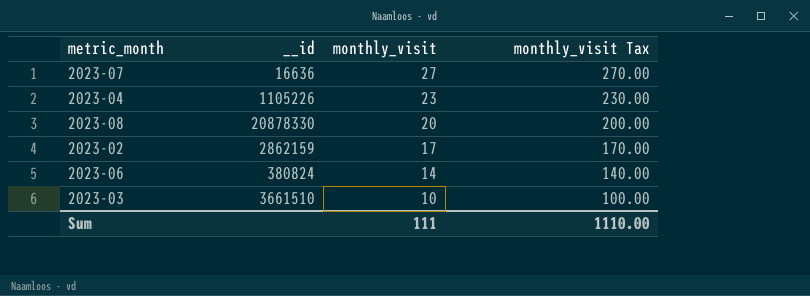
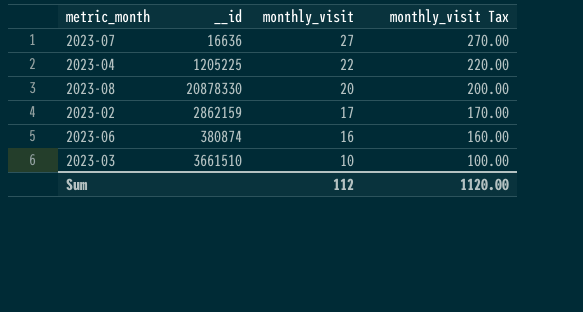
2023-04 | __id: 1105226 -> 1205225
2023-04 | monthly_visit: 23 -> 22
2023-04 | monthly_visit Tax: 230.00 -> 220.00
2023-06 | __id: 380824 -> 380874
2023-06 | monthly_visit: 14 -> 16
2023-06 | monthly_visit Tax: 140.00 -> 160.00
Sum | monthly_visit: 111 -> 112
Sum | monthly_visit Tax: 1110.00 -> 1120.00

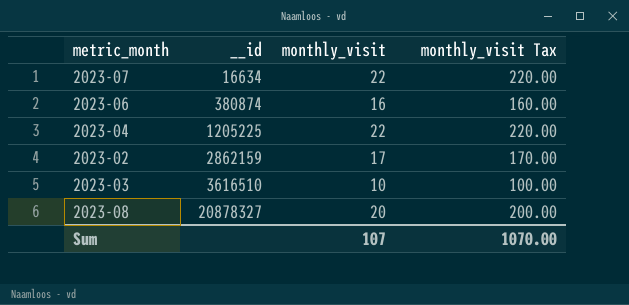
row order: monthly_visit descending -> __id ascending
2023-07 | __id: 16636 -> 16634
2023-07 | monthly_visit: 27 -> 22
2023-07 | monthly_visit Tax: 270.00 -> 220.00
2023-03 | __id: 3661510 -> 3616510
2023-08 | __id: 20878330 -> 20878327
Sum | monthly_visit: 112 -> 107
Sum | monthly_visit Tax: 1120.00 -> 1070.00

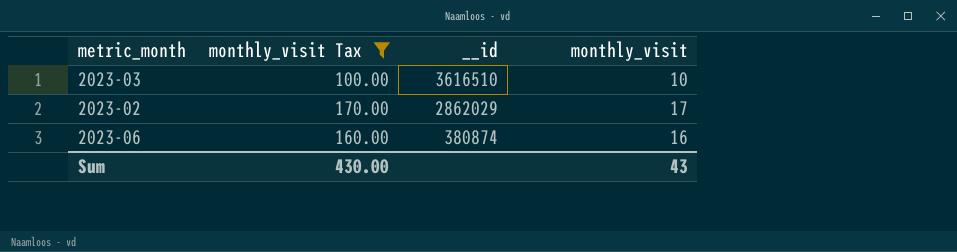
filter: none -> monthly_visit Tax <= 170.00
row order: __id ascending -> __id descending
column monthly_visit Tax | position: 4 -> 2
2023-02 | __id: 2862159 -> 2862029
Sum | monthly_visit Tax: 1070.00 -> 430.00
Sum | monthly_visit: 107 -> 43

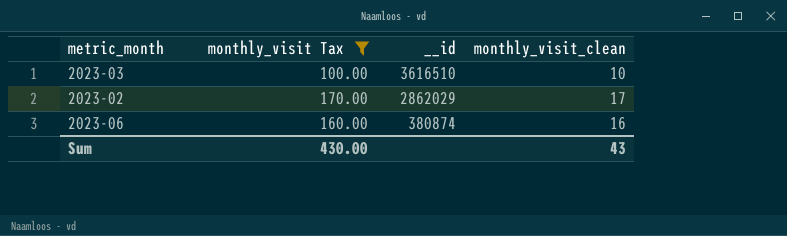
column name: monthly_visit -> monthly_visit_clean

